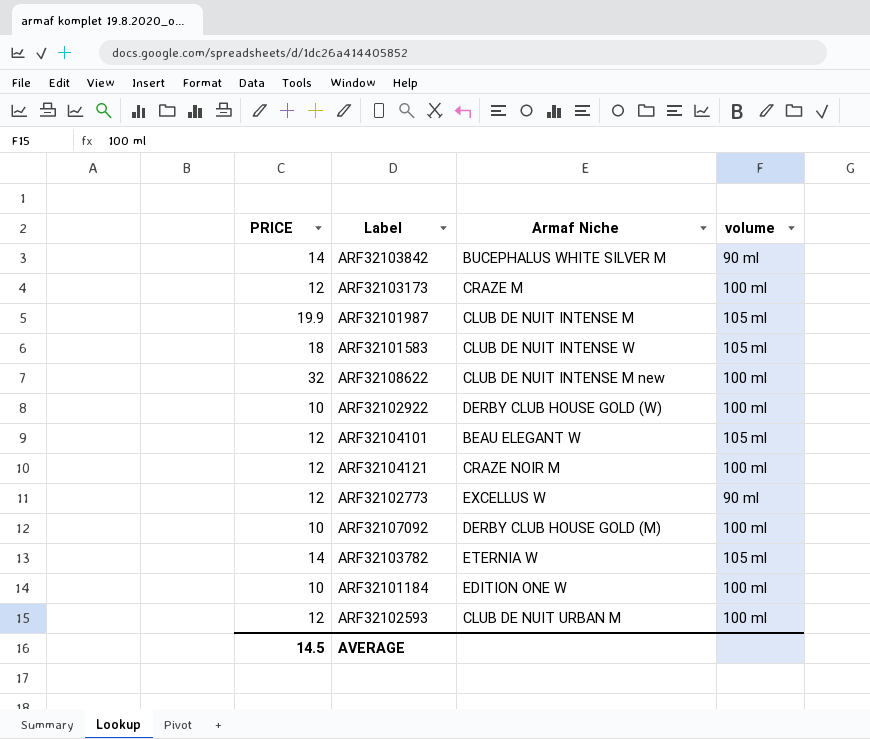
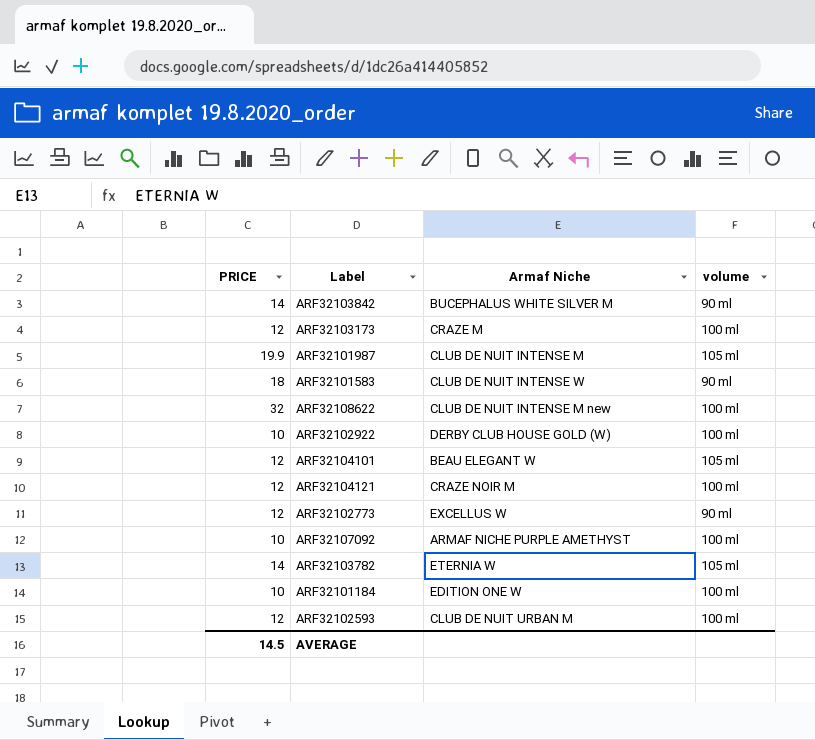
ARF32101583 | volume: 105 ml -> 90 ml
ARF32107092 | Armaf Niche: DERBY CLUB HOUSE GOLD (M) -> ARMAF NICHE PURPLE AMETHYST

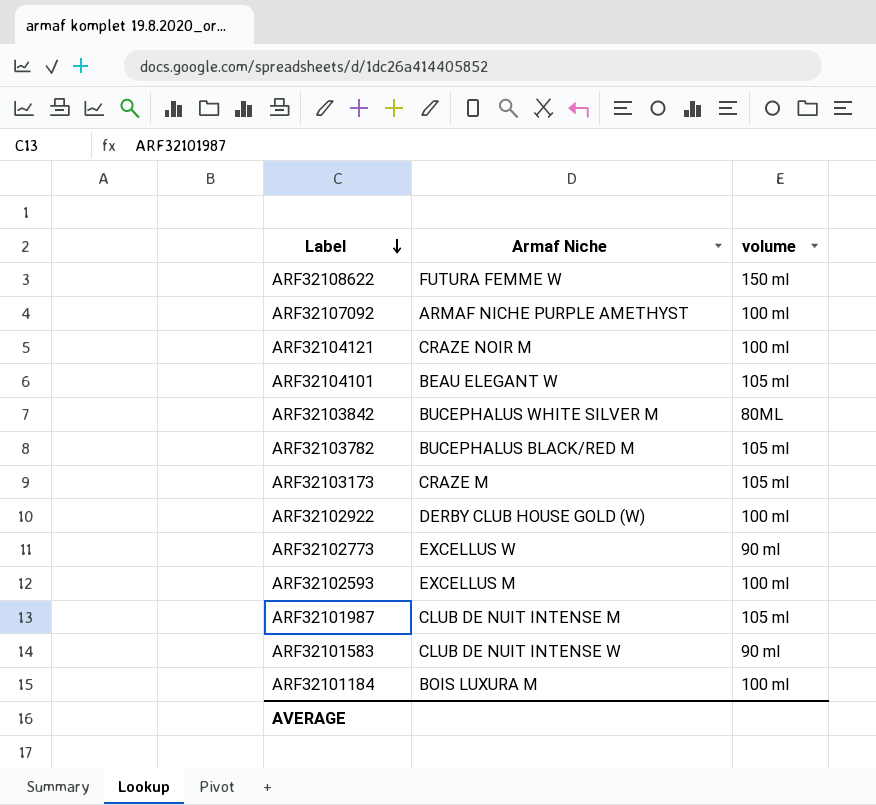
row order: none -> Label descending
column PRICE | position: 1 -> none
ARF32108622 | Armaf Niche: CLUB DE NUIT INTENSE M new -> FUTURA FEMME W
ARF32108622 | volume: 100 ml -> 150 ml
ARF32103842 | volume: 90 ml -> 80ML
ARF32103782 | Armaf Niche: ETERNIA W -> BUCEPHALUS BLACK/RED M
ARF32103173 | volume: 100 ml -> 105 ml
ARF32102593 | Armaf Niche: CLUB DE NUIT URBAN M -> EXCELLUS M
ARF32101184 | Armaf Niche: EDITION ONE W -> BOIS LUXURA M

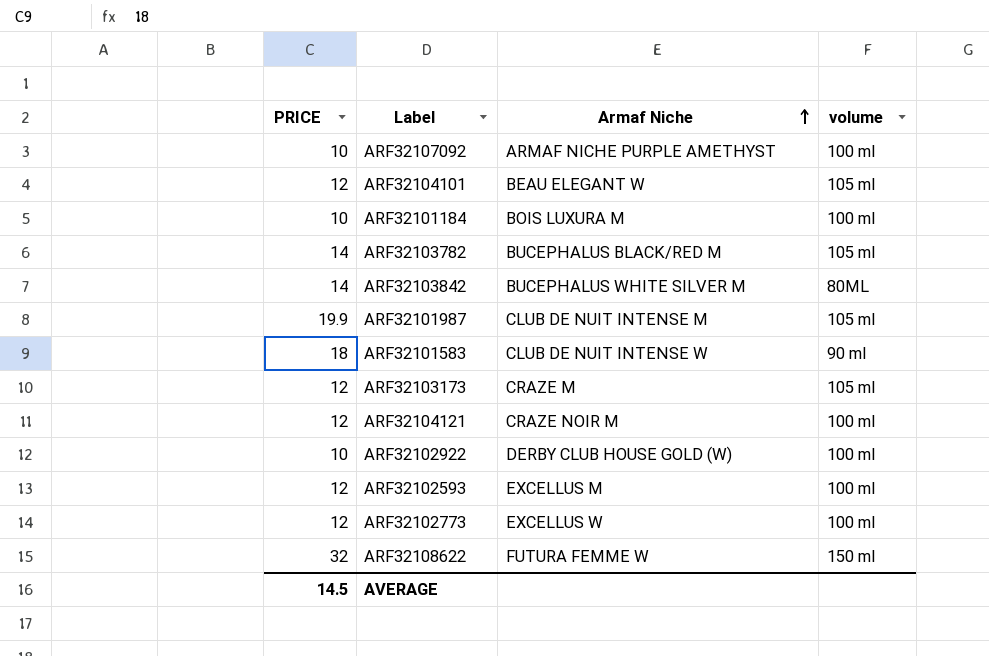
row order: Label descending -> Armaf Niche ascending
column PRICE | position: none -> 1
ARF32102773 | volume: 90 ml -> 100 ml

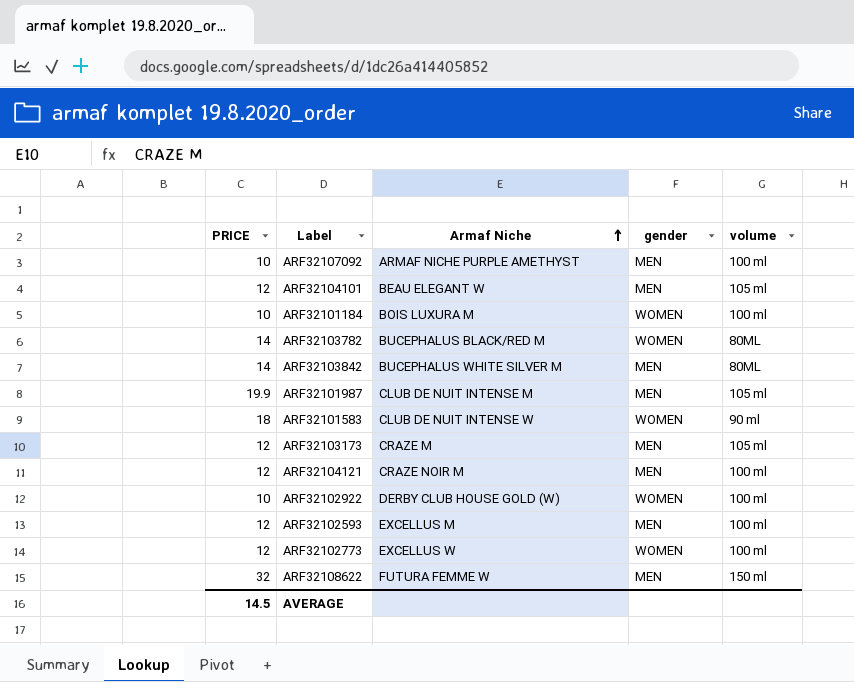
column gender | position: none -> 4
ARF32103782 | volume: 105 ml -> 80ML

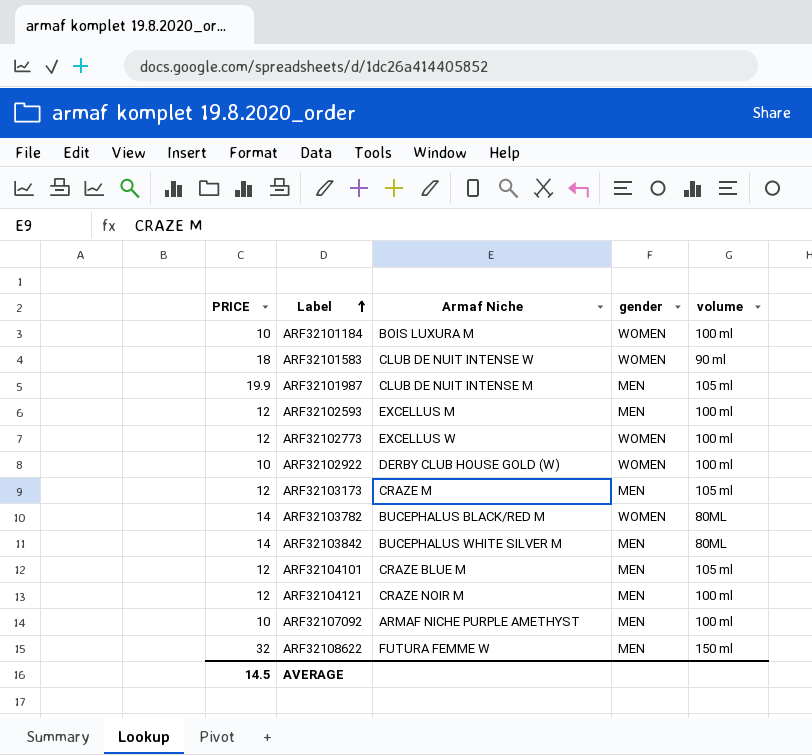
row order: Armaf Niche ascending -> Label ascending
ARF32104101 | Armaf Niche: BEAU ELEGANT W -> CRAZE BLUE M

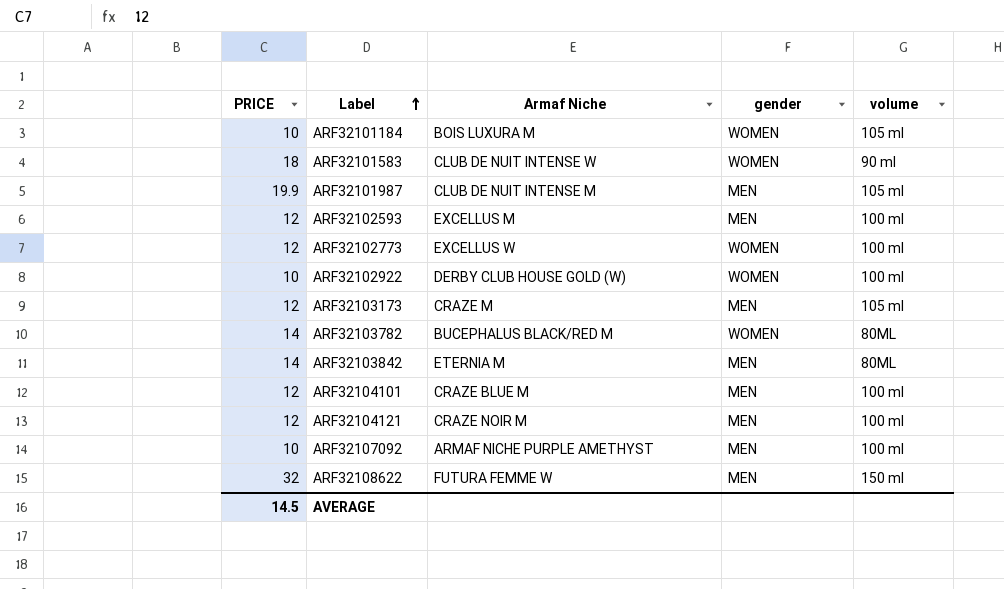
ARF32101184 | volume: 100 ml -> 105 ml
ARF32103842 | Armaf Niche: BUCEPHALUS WHITE SILVER M -> ETERNIA M
ARF32104101 | volume: 105 ml -> 100 ml

